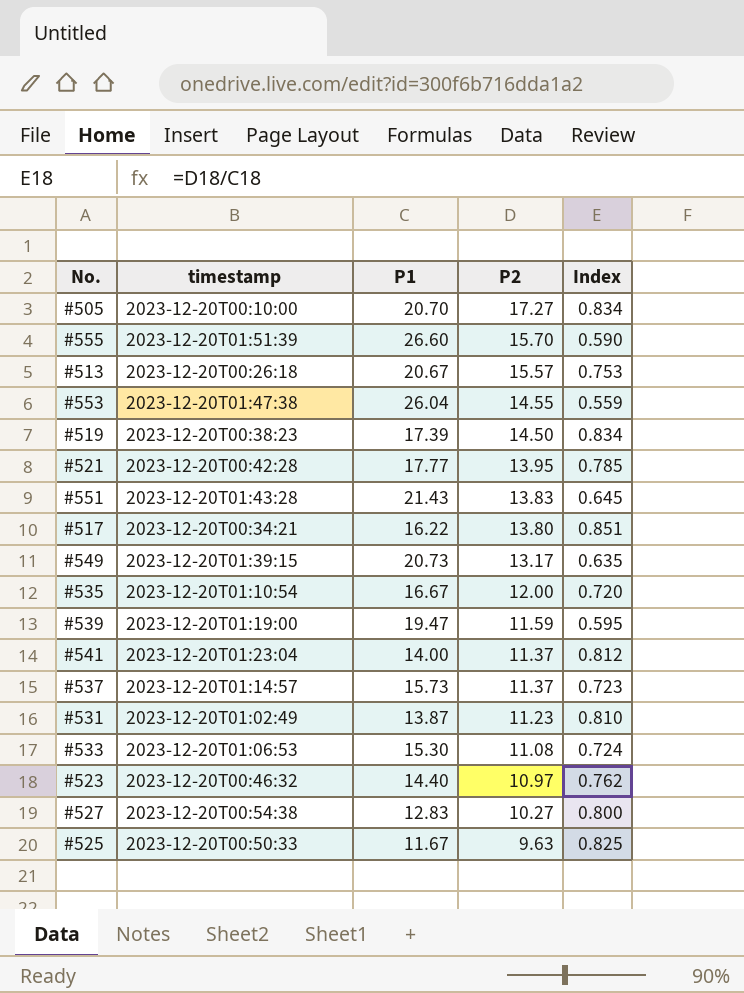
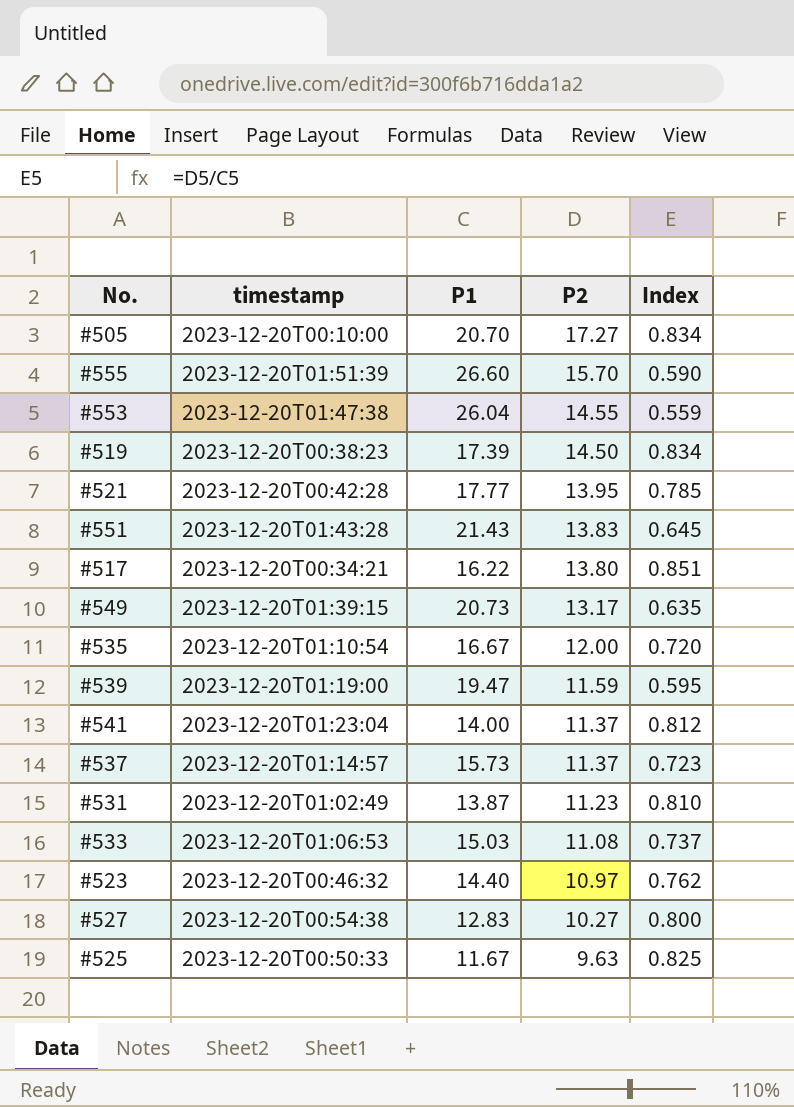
row #513: 2023-12-20T00:26:18 | 20.67 | 15.57 | 0.753 -> none
#533 | P1: 15.30 -> 15.03
#533 | Index: 0.724 -> 0.737

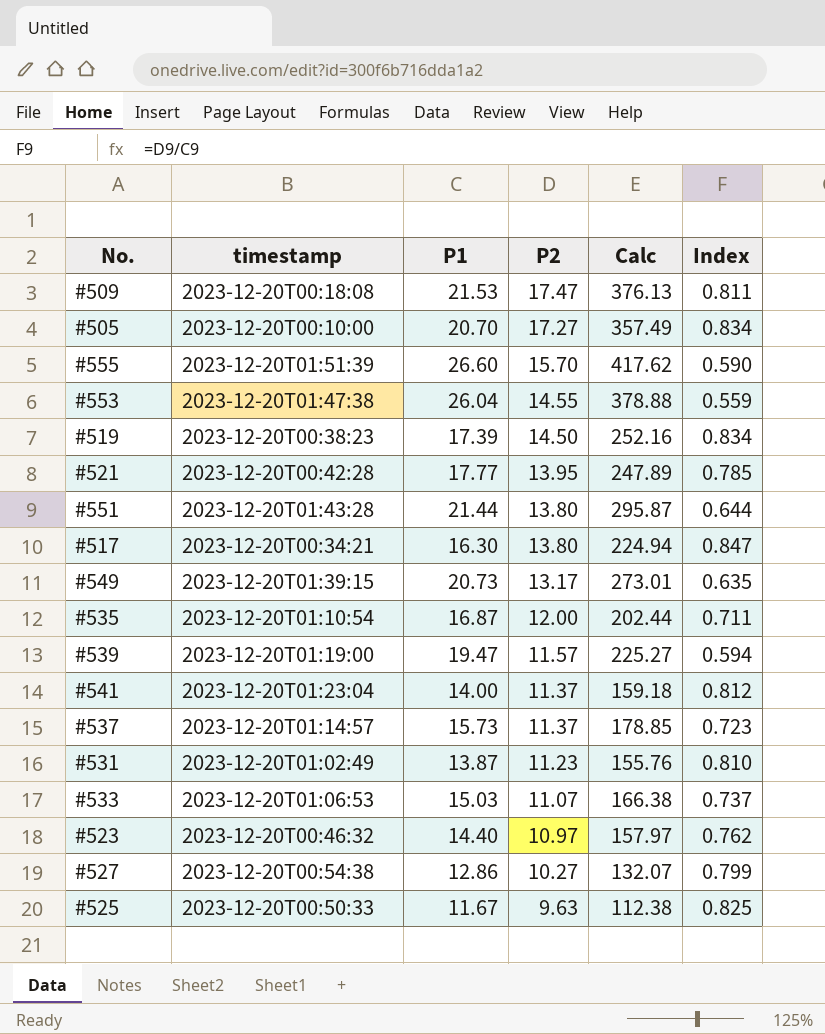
column Calc | formula: none -> [P1] * [P2]
row #509: none -> 2023-12-20T00:18:08 | 21.53 | 17.47 | 376.13 | 0.811
#551 | P1: 21.43 -> 21.44
#551 | P2: 13.83 -> 13.80
#551 | Index: 0.645 -> 0.644
#517 | P1: 16.22 -> 16.30
#517 | Index: 0.851 -> 0.847
#535 | P1: 16.67 -> 16.87
#535 | Index: 0.720 -> 0.711
#539 | P2: 11.59 -> 11.57
#539 | Index: 0.595 -> 0.594
#533 | P2: 11.08 -> 11.07
#527 | P1: 12.83 -> 12.86
#527 | Index: 0.800 -> 0.799

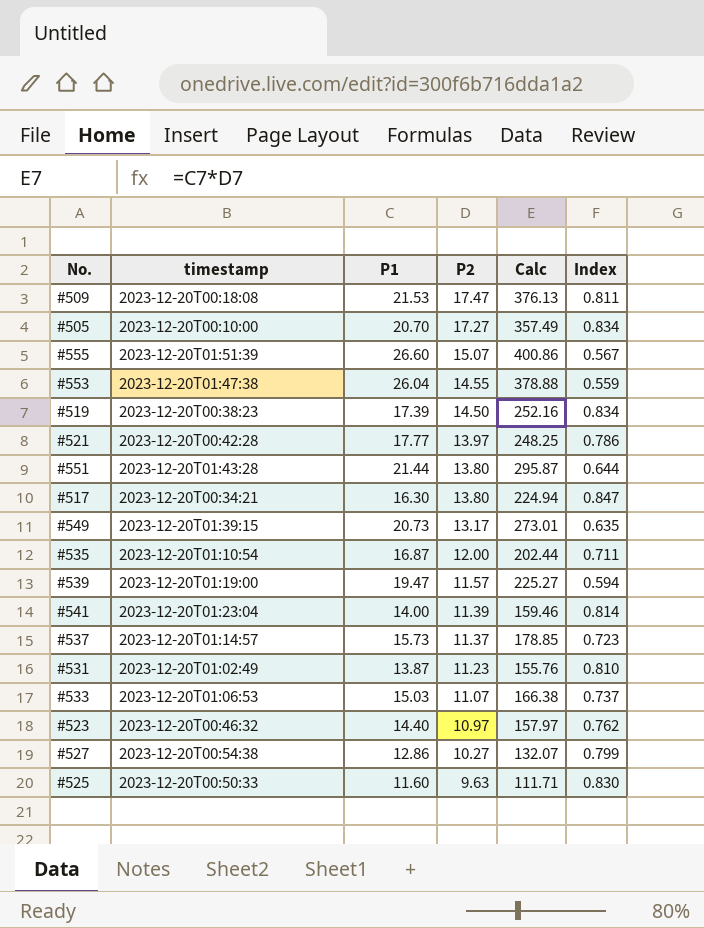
#555 | P2: 15.70 -> 15.07
#555 | Calc: 417.62 -> 400.86
#555 | Index: 0.590 -> 0.567
#521 | P2: 13.95 -> 13.97
#521 | Calc: 247.89 -> 248.25
#521 | Index: 0.785 -> 0.786
#541 | P2: 11.37 -> 11.39
#541 | Calc: 159.18 -> 159.46
#541 | Index: 0.812 -> 0.814
#525 | P1: 11.67 -> 11.60
#525 | Calc: 112.38 -> 111.71
#525 | Index: 0.825 -> 0.830

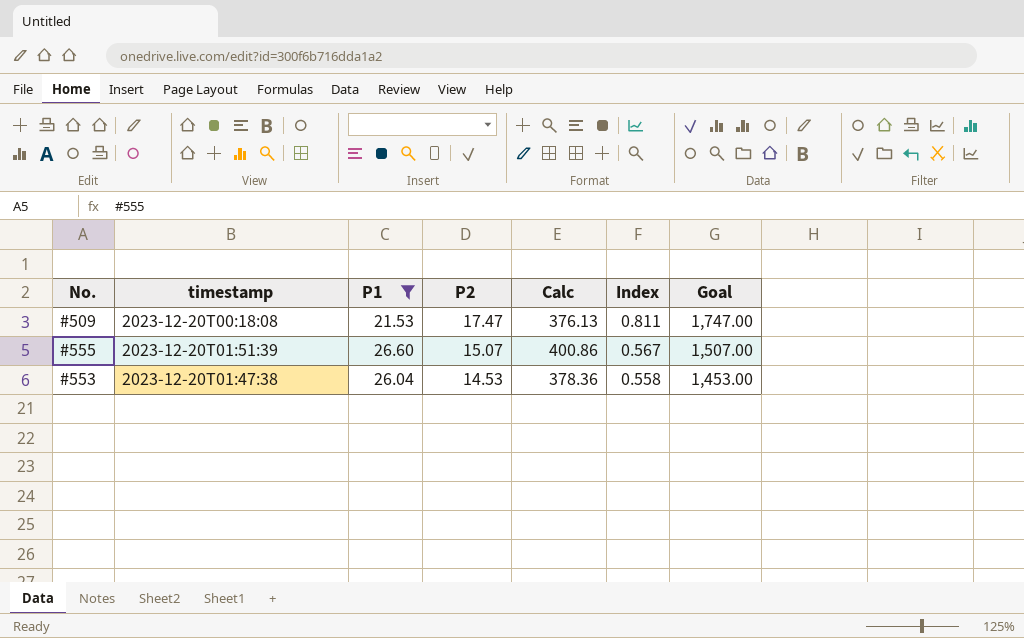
filter: none -> P1 >= 21.53
column Goal | formula: none -> [P2] * 100
#553 | P2: 14.55 -> 14.53
#553 | Calc: 378.88 -> 378.36
#553 | Index: 0.559 -> 0.558

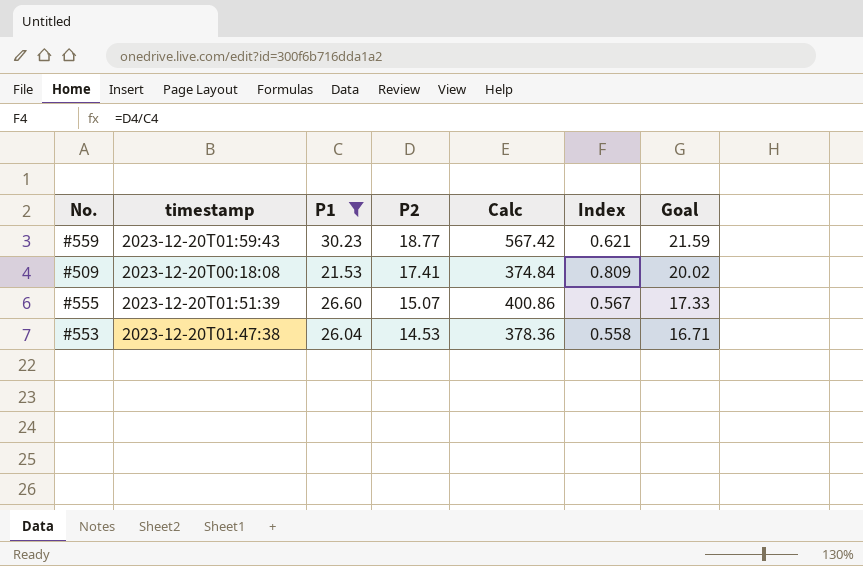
column Goal | formula: [P2] * 100 -> [P2] * 1.15
row #559: none -> 2023-12-20T01:59:43 | 30.23 | 18.77 | 567.42 | 0.621 | 21.59
#509 | P2: 17.47 -> 17.41
#509 | Calc: 376.13 -> 374.84
#509 | Index: 0.811 -> 0.809

